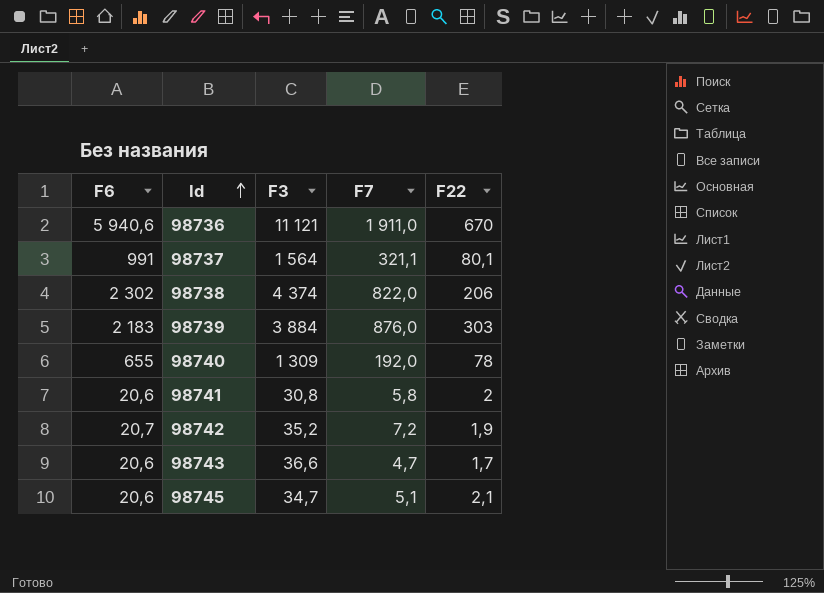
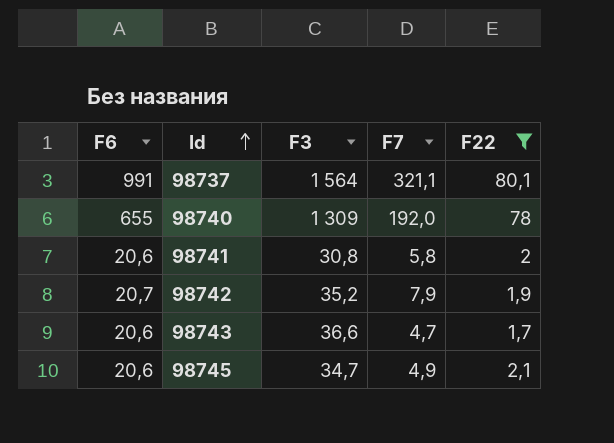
filter: none -> F22 <= 80,1
98742 | F7: 7,2 -> 7,9
98745 | F7: 5,1 -> 4,9

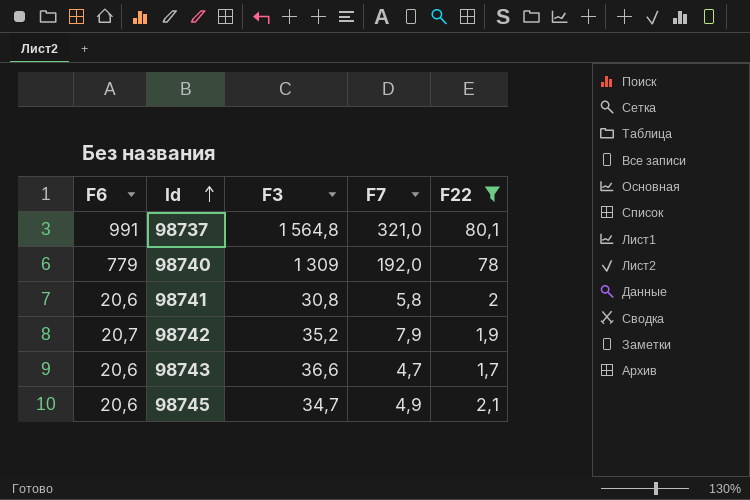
98737 | F3: 1 564 -> 1 564,8
98737 | F7: 321,1 -> 321,0
98740 | F6: 655 -> 779

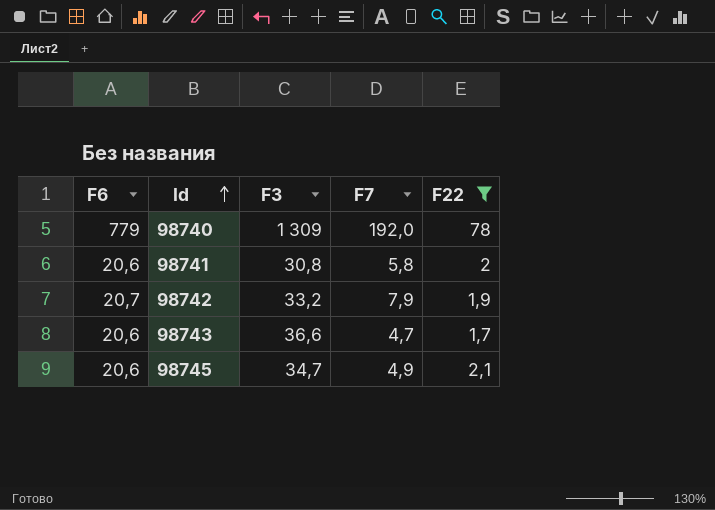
row 98737: 991 | 1 564,8 | 321,0 | 80,1 -> none
98742 | F3: 35,2 -> 33,2

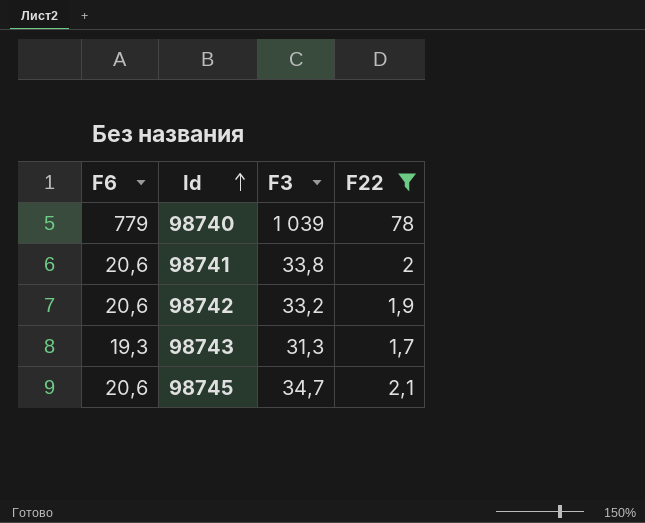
column F7 | position: 4 -> none
98740 | F3: 1 309 -> 1 039
98741 | F3: 30,8 -> 33,8
98742 | F6: 20,7 -> 20,6
98743 | F6: 20,6 -> 19,3
98743 | F3: 36,6 -> 31,3

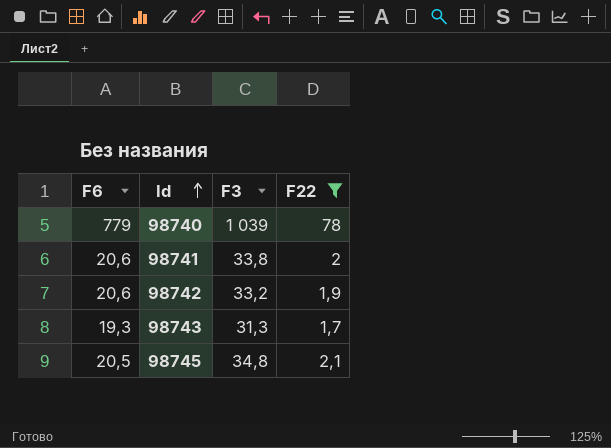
98745 | F6: 20,6 -> 20,5
98745 | F3: 34,7 -> 34,8

